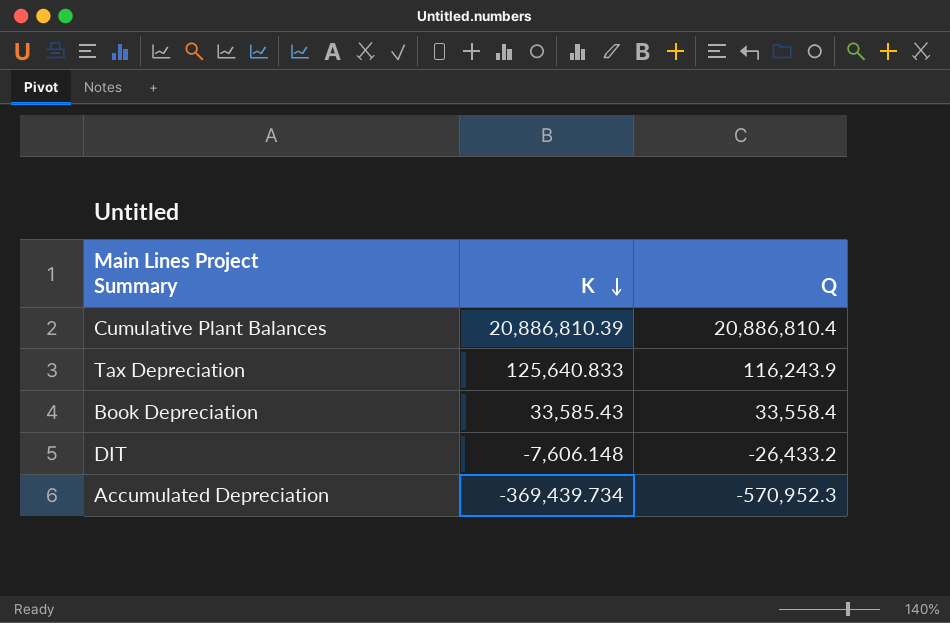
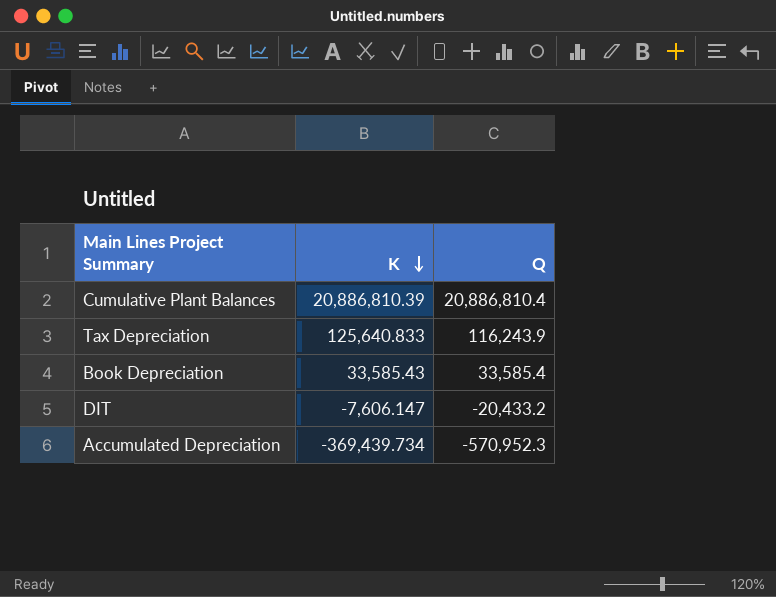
Book Depreciation | Q: 33,558.4 -> 33,585.4
DIT | K: -7,606.148 -> -7,606.147
DIT | Q: -26,433.2 -> -20,433.2

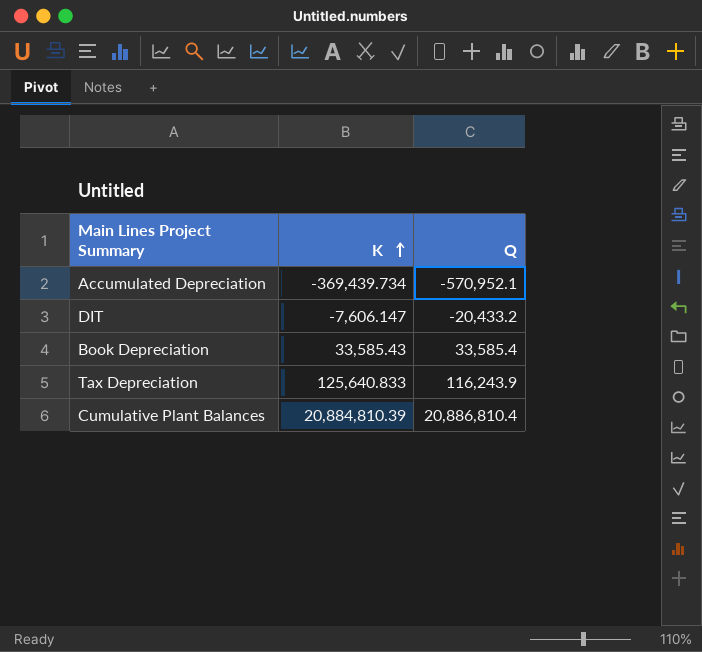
row order: K descending -> K ascending
Accumulated Depreciation | Q: -570,952.3 -> -570,952.1
Cumulative Plant Balances | K: 20,886,810.39 -> 20,884,810.39

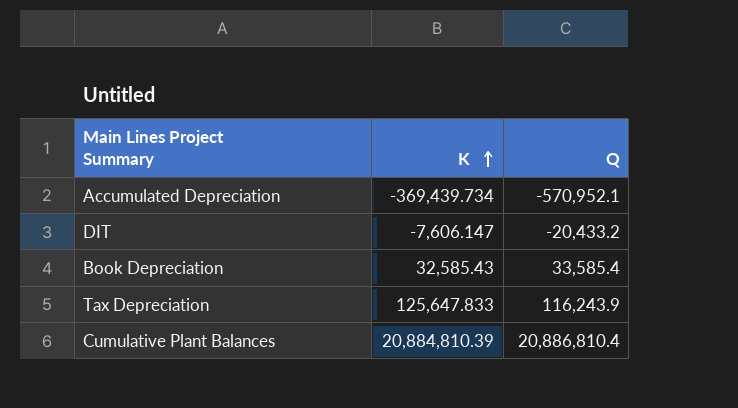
Book Depreciation | K: 33,585.43 -> 32,585.43
Tax Depreciation | K: 125,640.833 -> 125,647.833

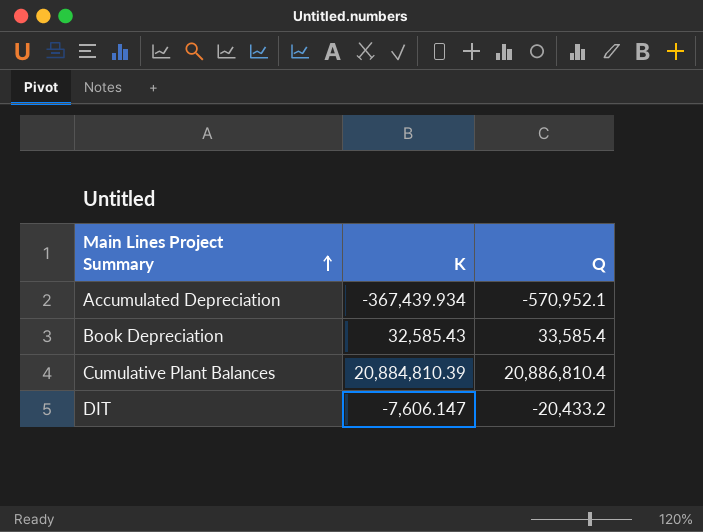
row order: K ascending -> Main Lines Project Summary ascending
row Tax Depreciation: 125,647.833 | 116,243.9 -> none
Accumulated Depreciation | K: -369,439.734 -> -367,439.934

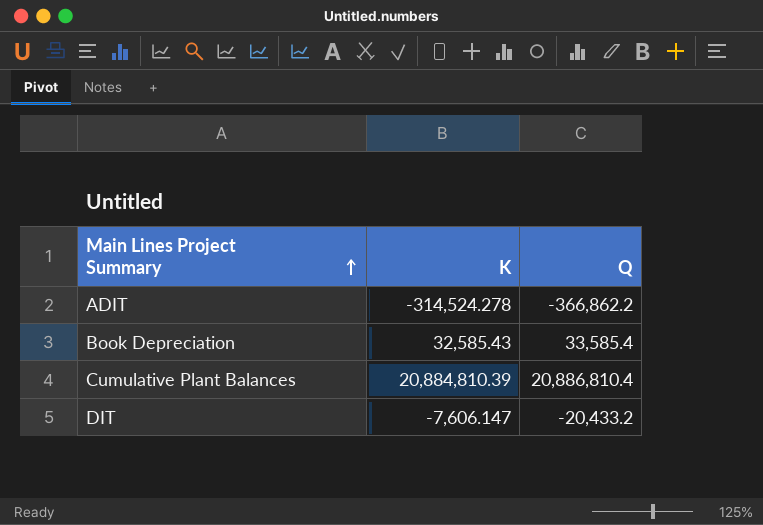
row Accumulated Depreciation: -367,439.934 | -570,952.1 -> none
row ADIT: none -> -314,524.278 | -366,862.2

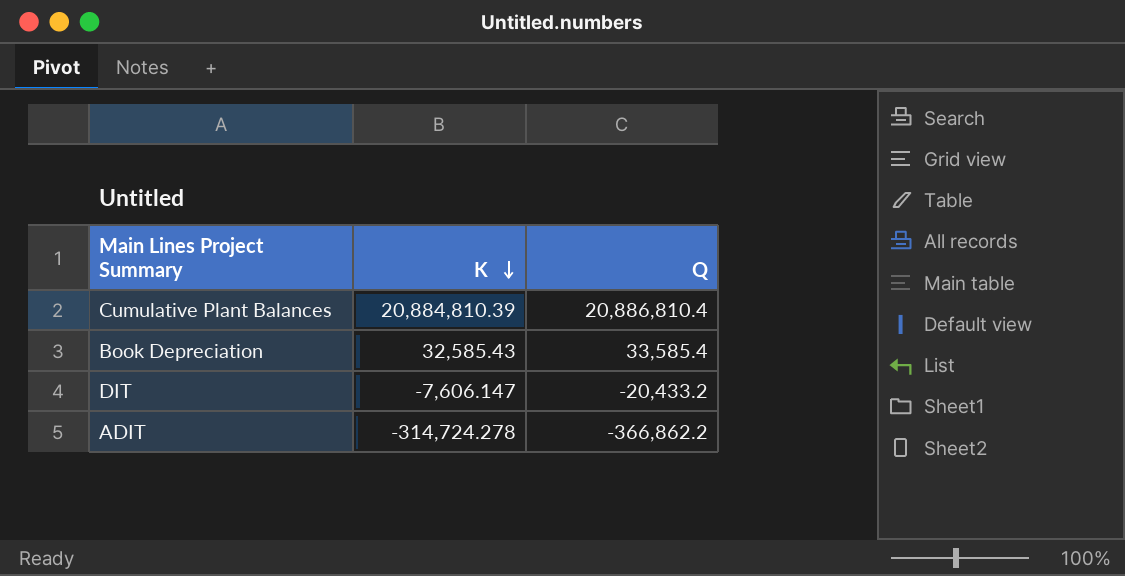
row order: Main Lines Project Summary ascending -> K descending
ADIT | K: -314,524.278 -> -314,724.278

